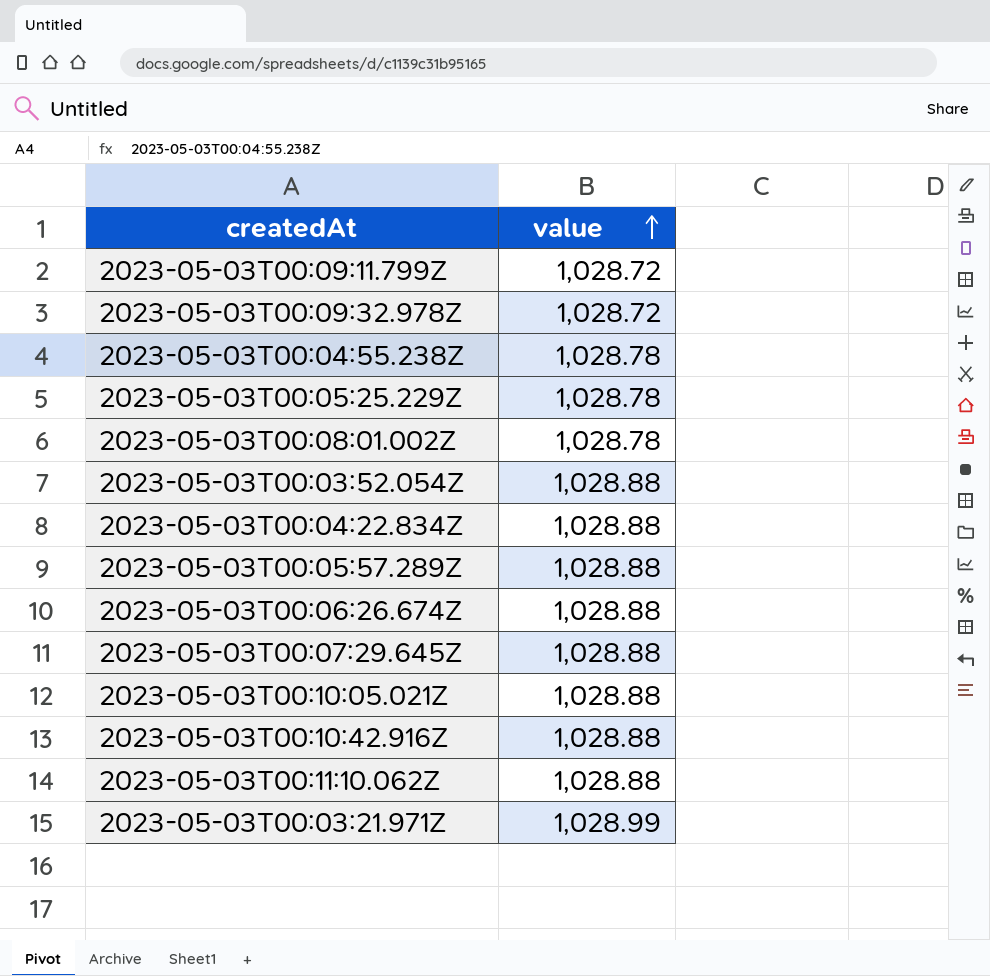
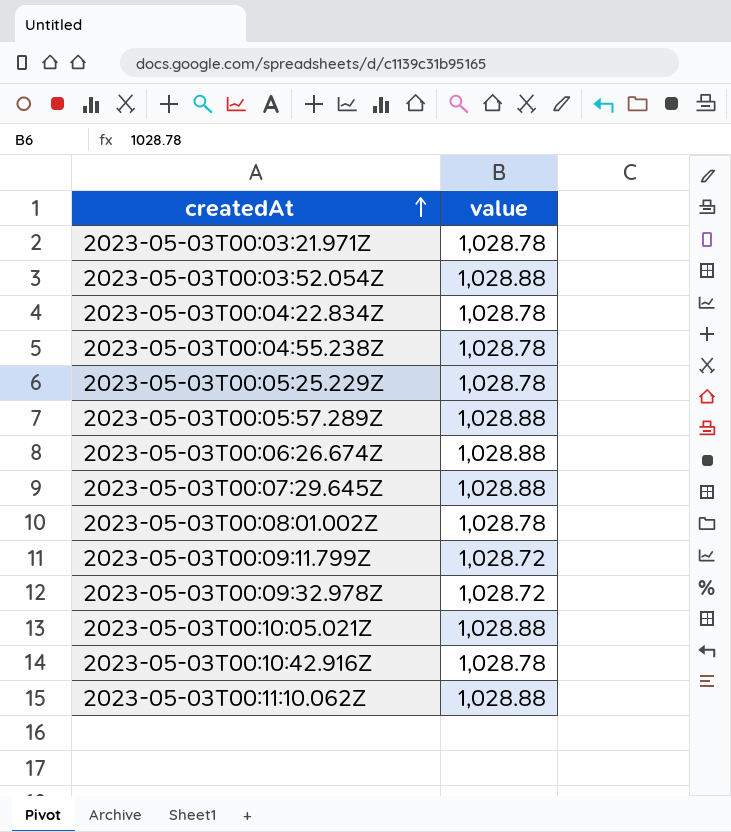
row order: value ascending -> createdAt ascending
2023-05-03T00:03:21.971Z | value: 1,028.99 -> 1,028.78
2023-05-03T00:04:22.834Z | value: 1,028.88 -> 1,028.78
2023-05-03T00:10:42.916Z | value: 1,028.88 -> 1,028.78

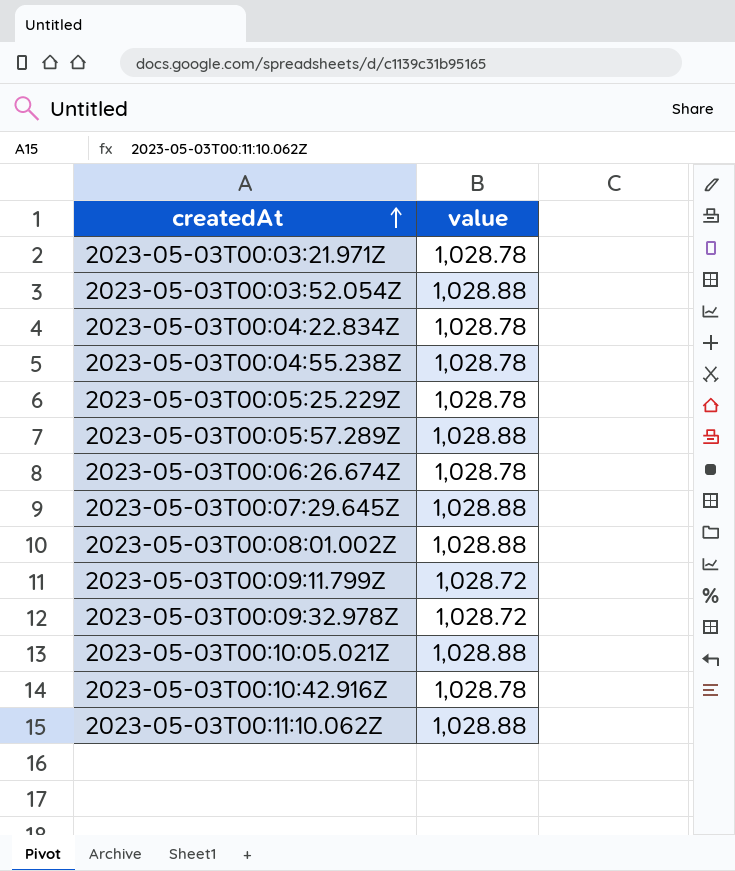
2023-05-03T00:06:26.674Z | value: 1,028.88 -> 1,028.78
2023-05-03T00:08:01.002Z | value: 1,028.78 -> 1,028.88

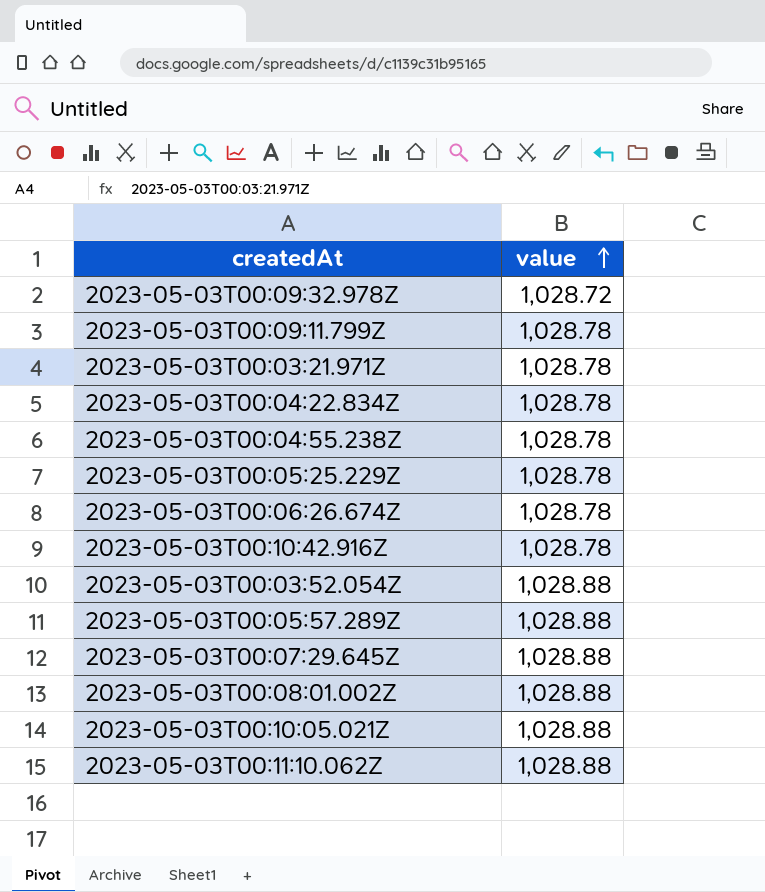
row order: createdAt ascending -> value ascending
2023-05-03T00:09:11.799Z | value: 1,028.72 -> 1,028.78

